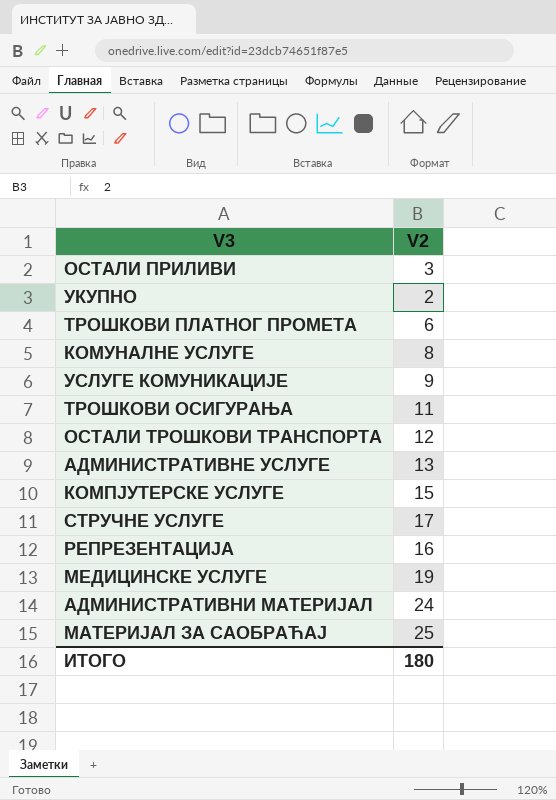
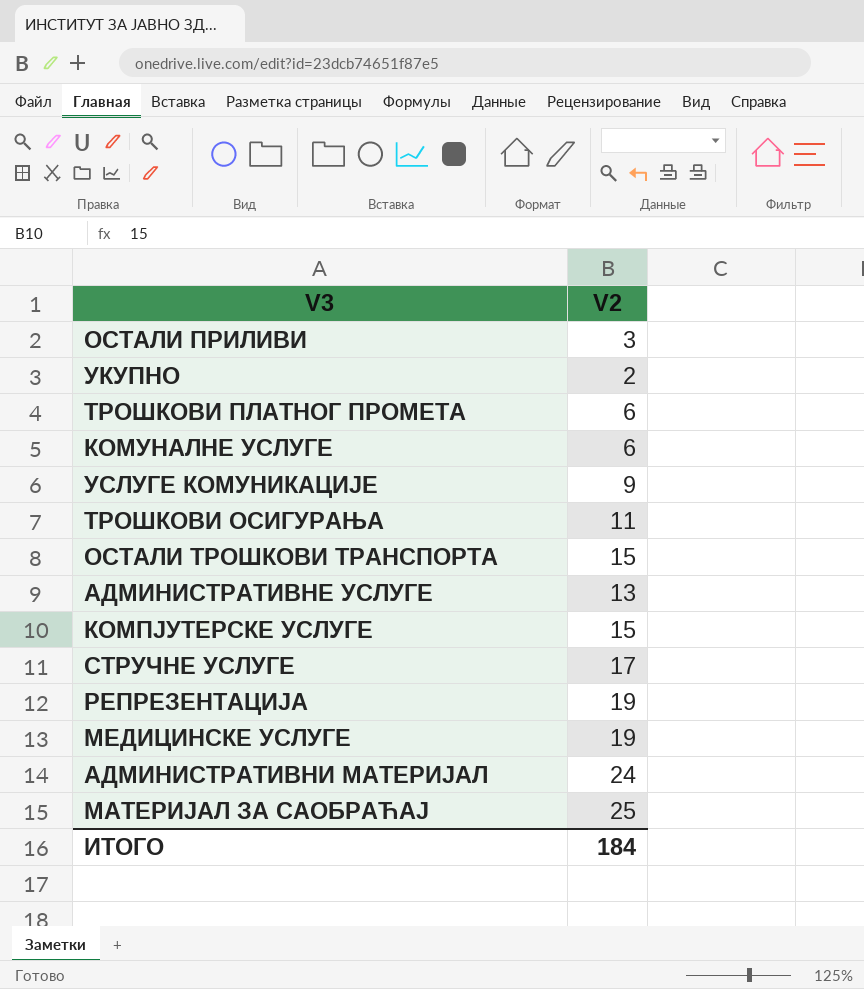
КОМУНАЛНЕ УСЛУГЕ | V2: 8 -> 6
ОСТАЛИ ТРОШКОВИ ТРАНСПОРТА | V2: 12 -> 15
РЕПРЕЗЕНТАЦИЈА | V2: 16 -> 19
ИТОГО | V2: 180 -> 184

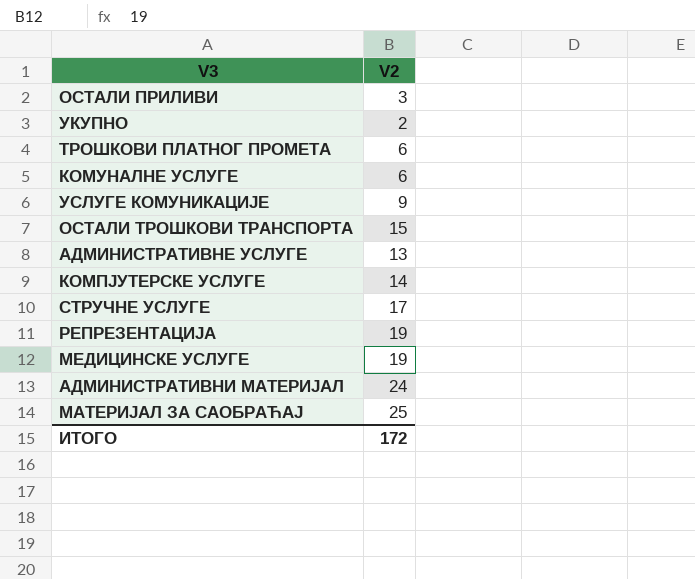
row ТРОШКОВИ ОСИГУРАЊА: 11 -> none
КОМПЈУТЕРСКЕ УСЛУГЕ | V2: 15 -> 14
ИТОГО | V2: 184 -> 172

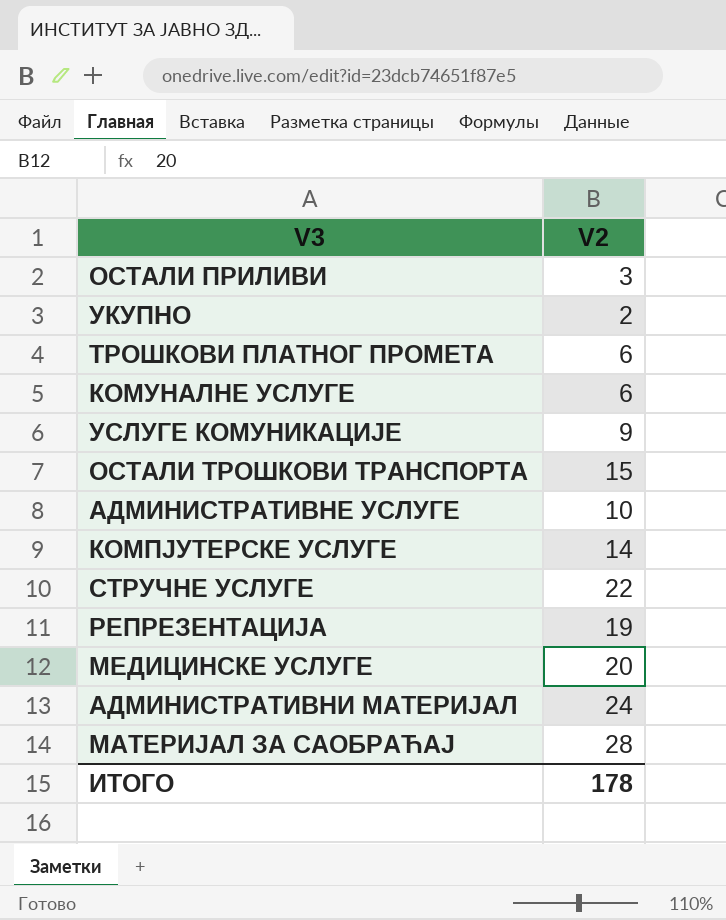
АДМИНИСТРАТИВНЕ УСЛУГЕ | V2: 13 -> 10
СТРУЧНЕ УСЛУГЕ | V2: 17 -> 22
МЕДИЦИНСКЕ УСЛУГЕ | V2: 19 -> 20
МАТЕРИЈАЛ ЗА САОБРАЋАЈ | V2: 25 -> 28
ИТОГО | V2: 172 -> 178

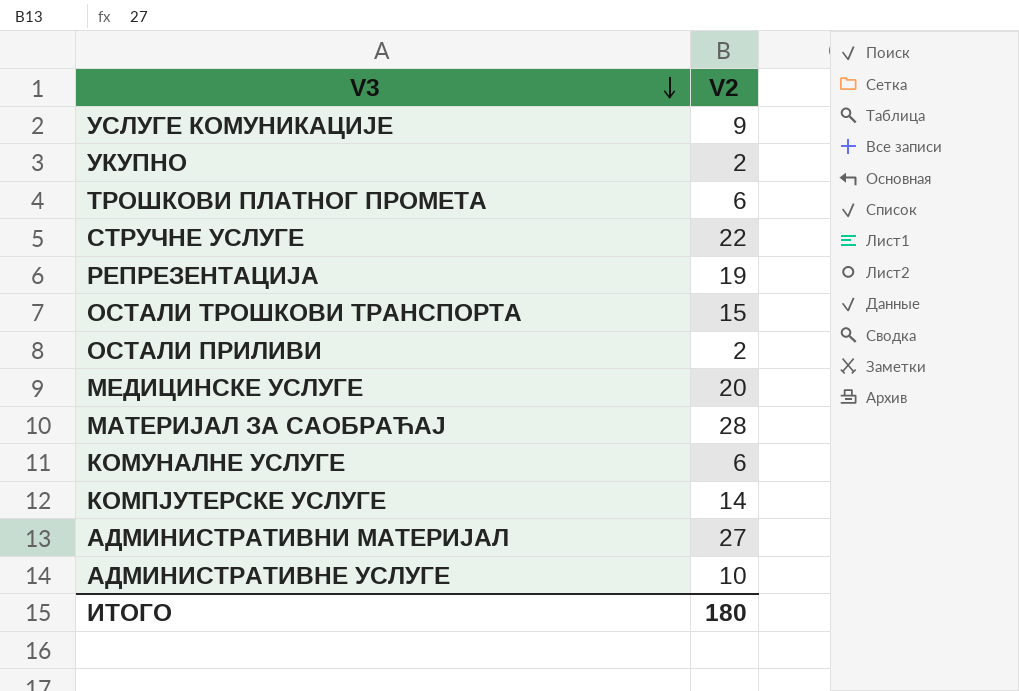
row order: none -> V3 descending
ОСТАЛИ ПРИЛИВИ | V2: 3 -> 2
АДМИНИСТРАТИВНИ МАТЕРИЈАЛ | V2: 24 -> 27
ИТОГО | V2: 178 -> 180

